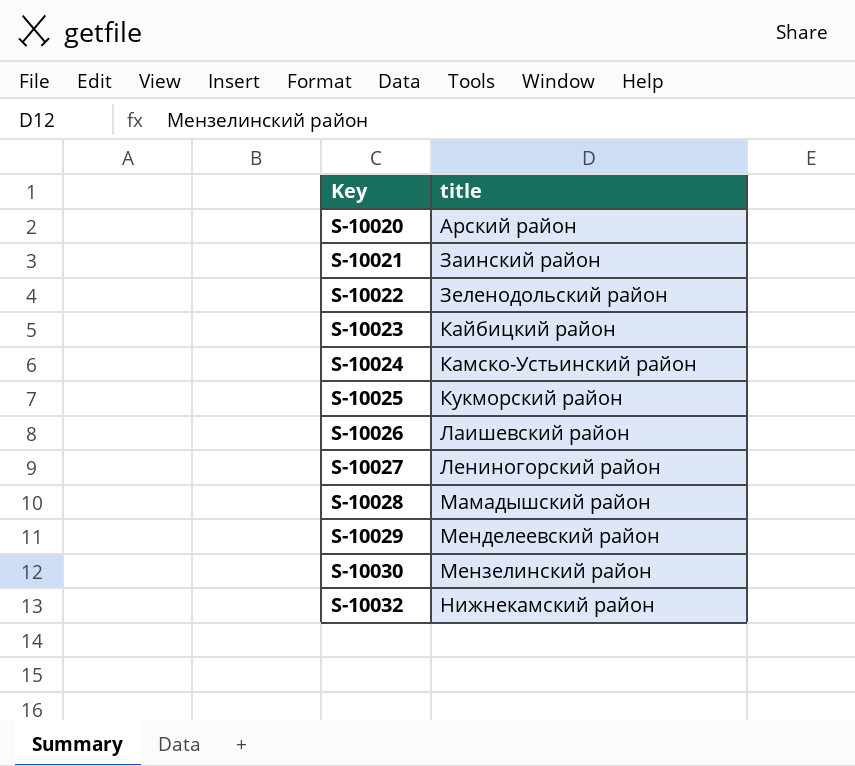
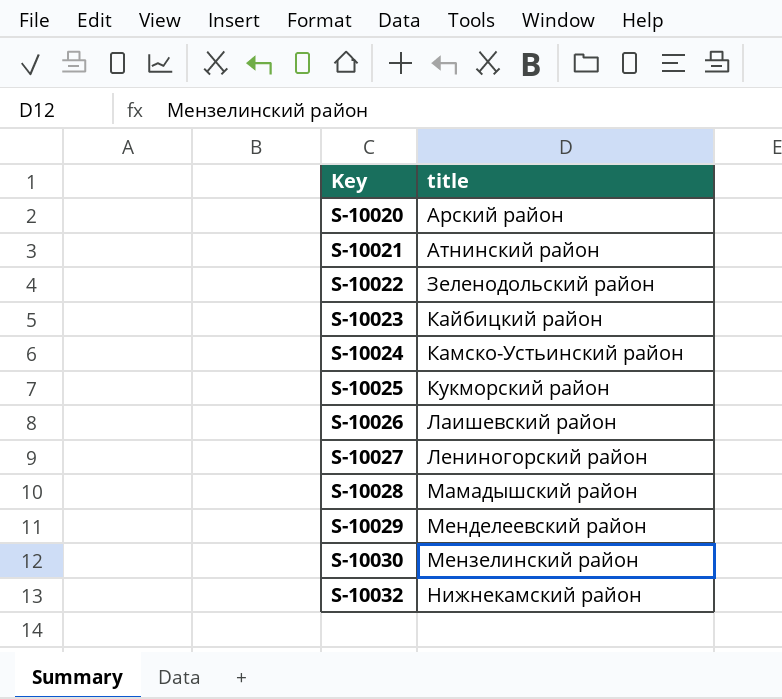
S-10021 | title: Заинский район -> Атнинский район

